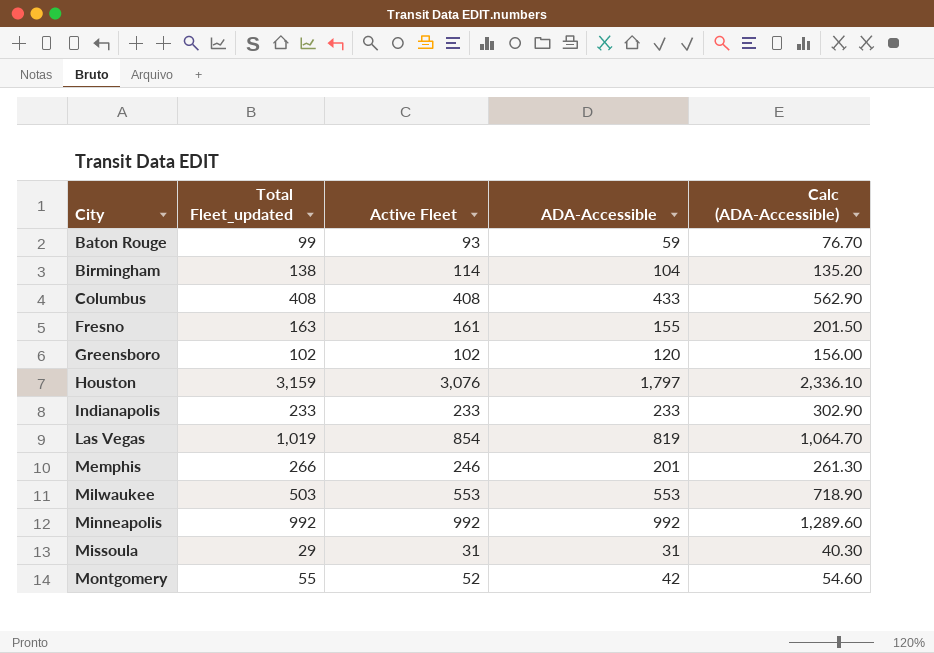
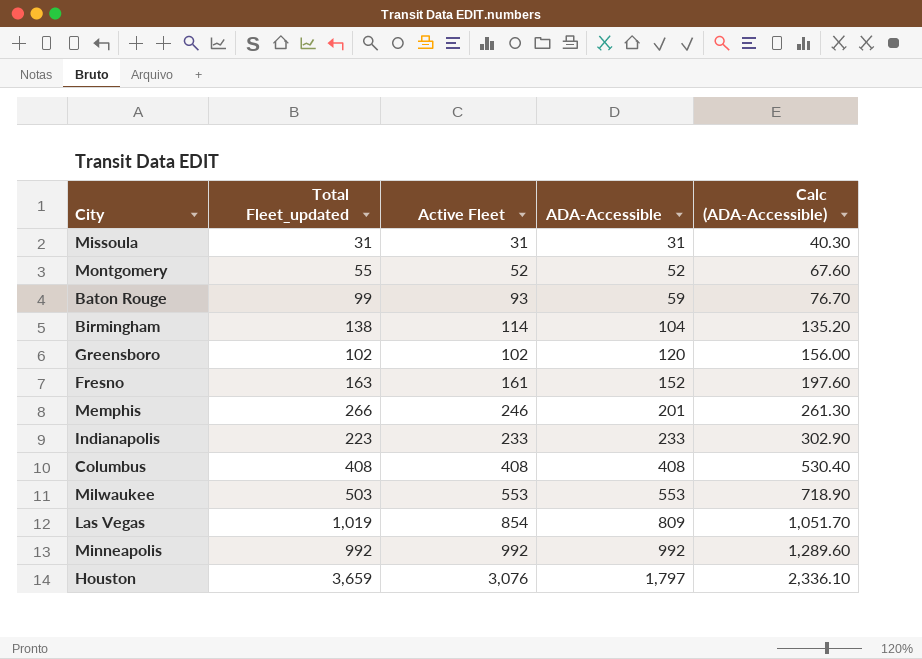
row order: City ascending -> ADA-Accessible ascending
Missoula | Total Fleet_updated: 29 -> 31
Montgomery | ADA-Accessible: 42 -> 52
Montgomery | Calc (ADA-Accessible): 54.60 -> 67.60
Fresno | ADA-Accessible: 155 -> 152
Fresno | Calc (ADA-Accessible): 201.50 -> 197.60
Indianapolis | Total Fleet_updated: 233 -> 223
Columbus | ADA-Accessible: 433 -> 408
Columbus | Calc (ADA-Accessible): 562.90 -> 530.40
Las Vegas | ADA-Accessible: 819 -> 809
Las Vegas | Calc (ADA-Accessible): 1,064.70 -> 1,051.70
Houston | Total Fleet_updated: 3,159 -> 3,659

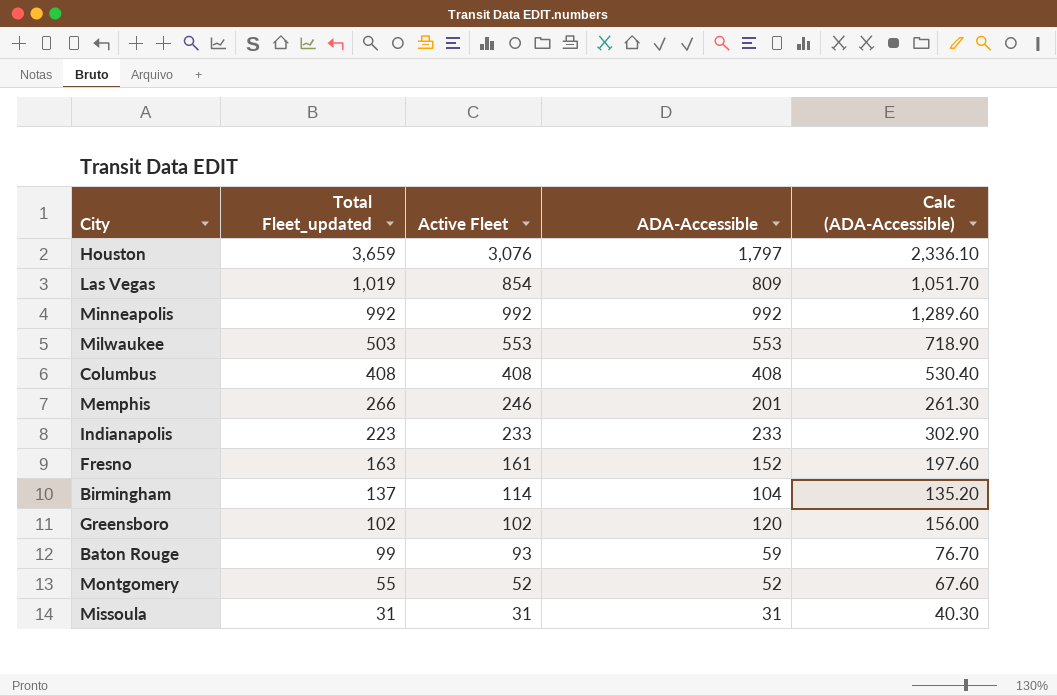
row order: ADA-Accessible ascending -> Total Fleet_updated descending
Birmingham | Total Fleet_updated: 138 -> 137

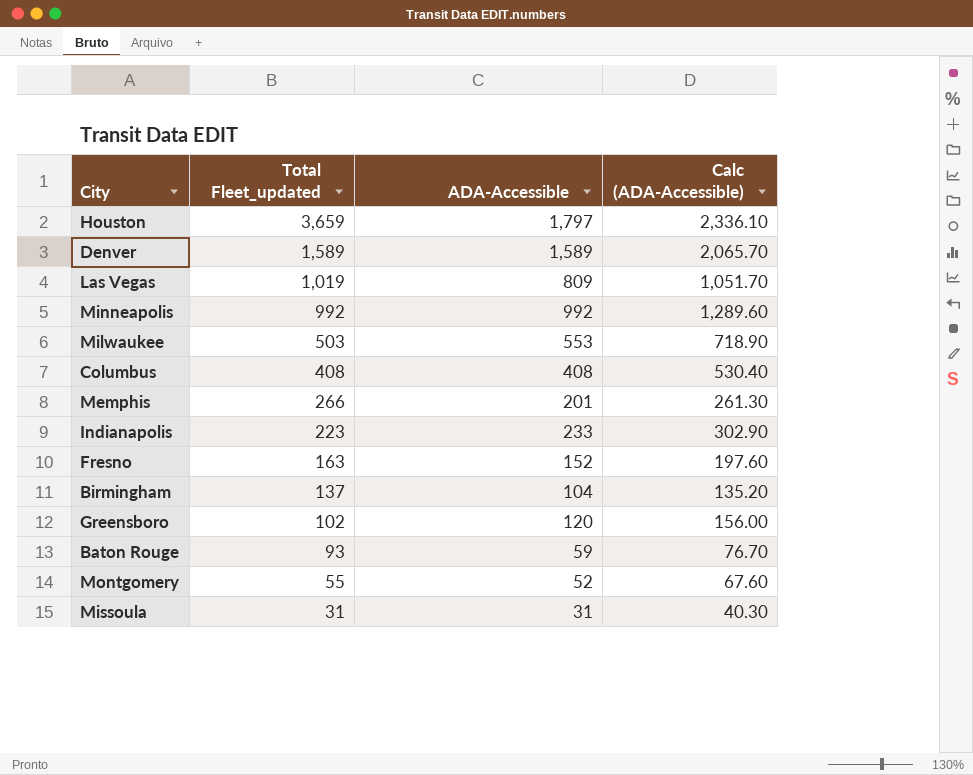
column Active Fleet | position: 3 -> none
row Denver: none -> 1,589 | 1,589 | 2,065.70
Baton Rouge | Total Fleet_updated: 99 -> 93

